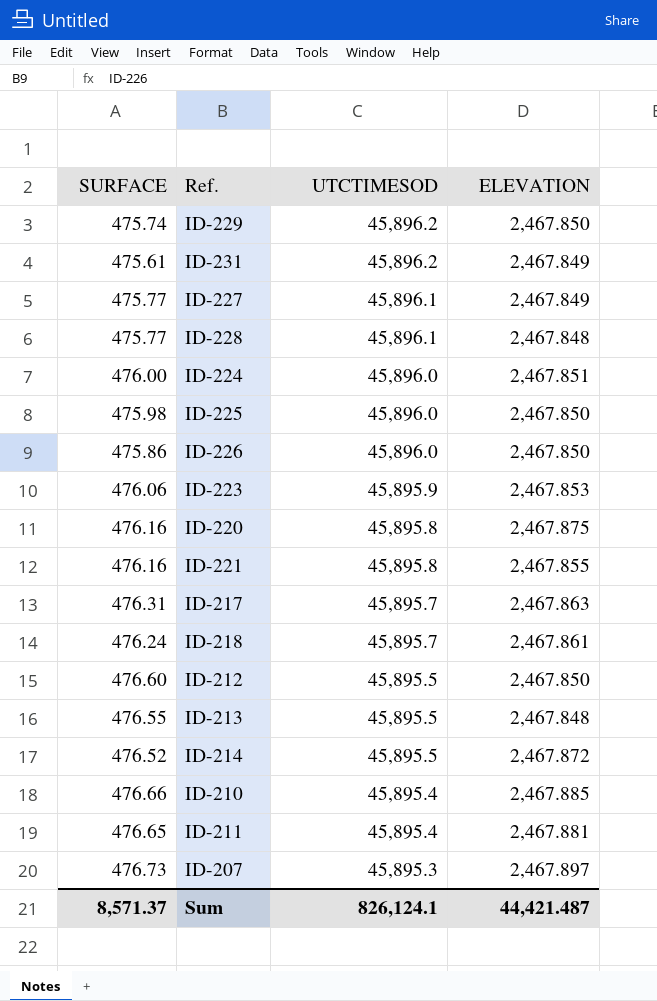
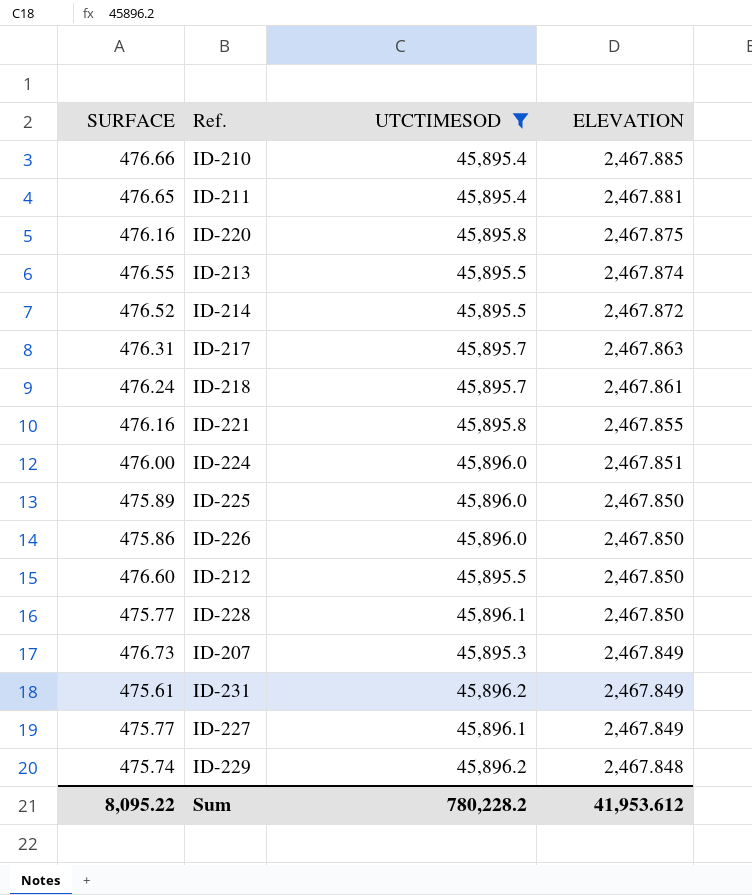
filter: none -> UTCTIMESOD != 45,895.9
row order: UTCTIMESOD descending -> ELEVATION descending
ID-213 | ELEVATION: 2,467.848 -> 2,467.874
ID-225 | SURFACE: 475.98 -> 475.89
ID-228 | ELEVATION: 2,467.848 -> 2,467.850
ID-207 | ELEVATION: 2,467.897 -> 2,467.849
ID-229 | ELEVATION: 2,467.850 -> 2,467.848
Sum | SURFACE: 8,571.37 -> 8,095.22
Sum | UTCTIMESOD: 826,124.1 -> 780,228.2
Sum | ELEVATION: 44,421.487 -> 41,953.612

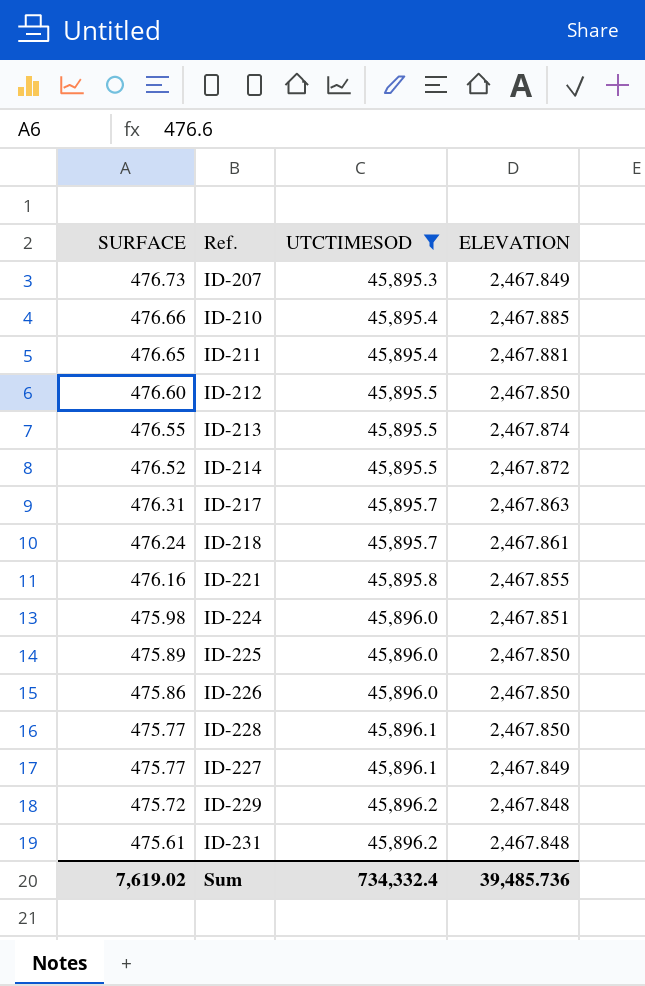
row order: ELEVATION descending -> SURFACE descending
row ID-220: 476.16 | 45,895.8 | 2,467.875 -> none
ID-224 | SURFACE: 476.00 -> 475.98
ID-229 | SURFACE: 475.74 -> 475.72
ID-231 | ELEVATION: 2,467.849 -> 2,467.848
Sum | SURFACE: 8,095.22 -> 7,619.02
Sum | UTCTIMESOD: 780,228.2 -> 734,332.4
Sum | ELEVATION: 41,953.612 -> 39,485.736

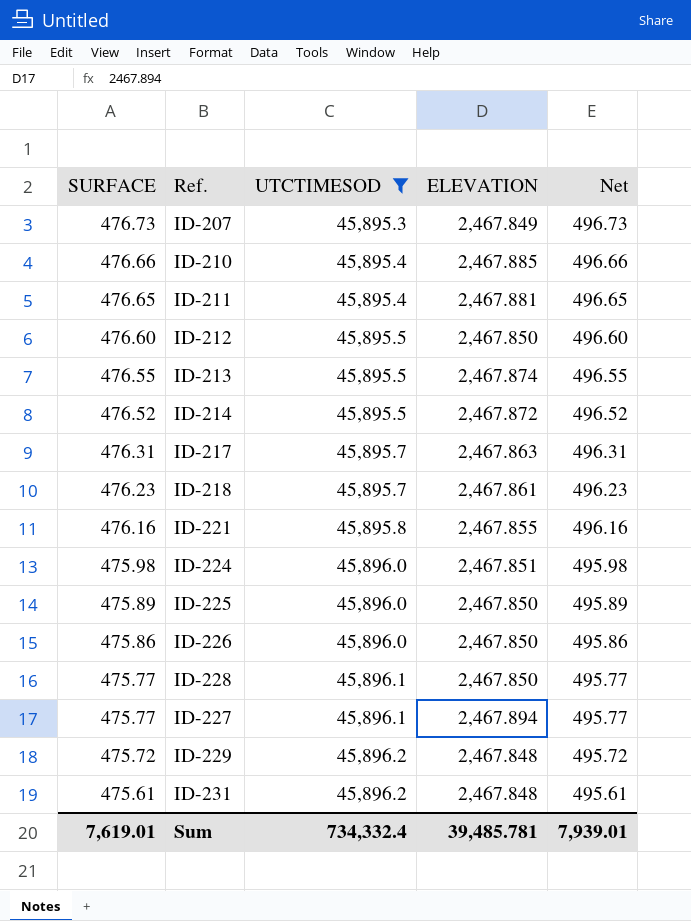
column Net | formula: none -> [SURFACE] + 20
ID-218 | SURFACE: 476.24 -> 476.23
ID-227 | ELEVATION: 2,467.849 -> 2,467.894
Sum | SURFACE: 7,619.02 -> 7,619.01
Sum | ELEVATION: 39,485.736 -> 39,485.781

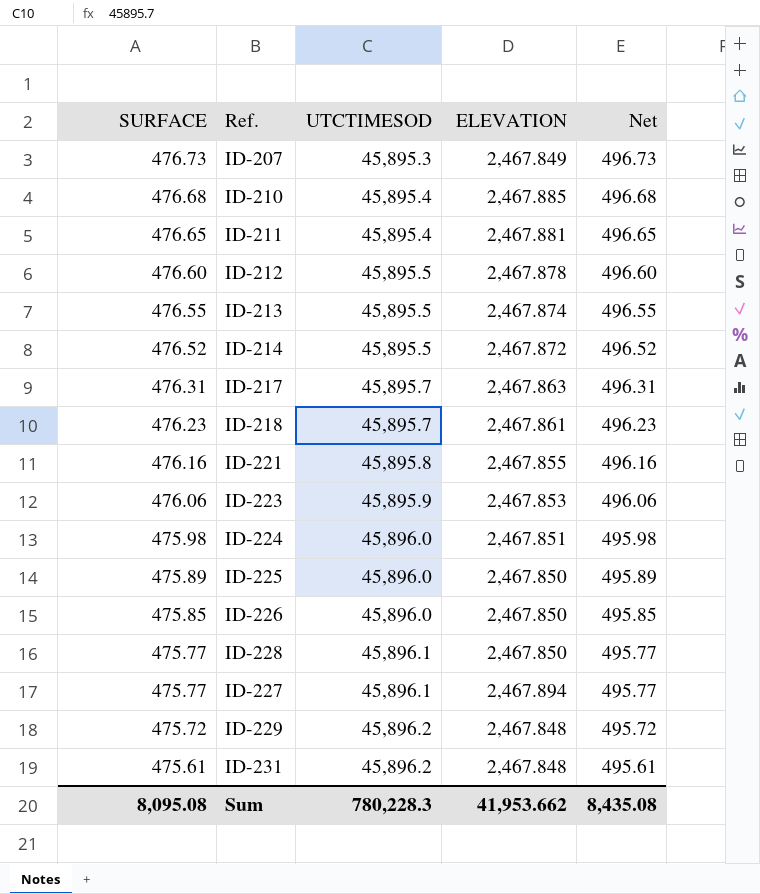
filter: UTCTIMESOD != 45,895.9 -> none
ID-210 | SURFACE: 476.66 -> 476.68
ID-210 | Net: 496.66 -> 496.68
ID-212 | ELEVATION: 2,467.850 -> 2,467.878
ID-226 | SURFACE: 475.86 -> 475.85
ID-226 | Net: 495.86 -> 495.85
Sum | SURFACE: 7,619.01 -> 8,095.08
Sum | UTCTIMESOD: 734,332.4 -> 780,228.3
Sum | ELEVATION: 39,485.781 -> 41,953.662
Sum | Net: 7,939.01 -> 8,435.08

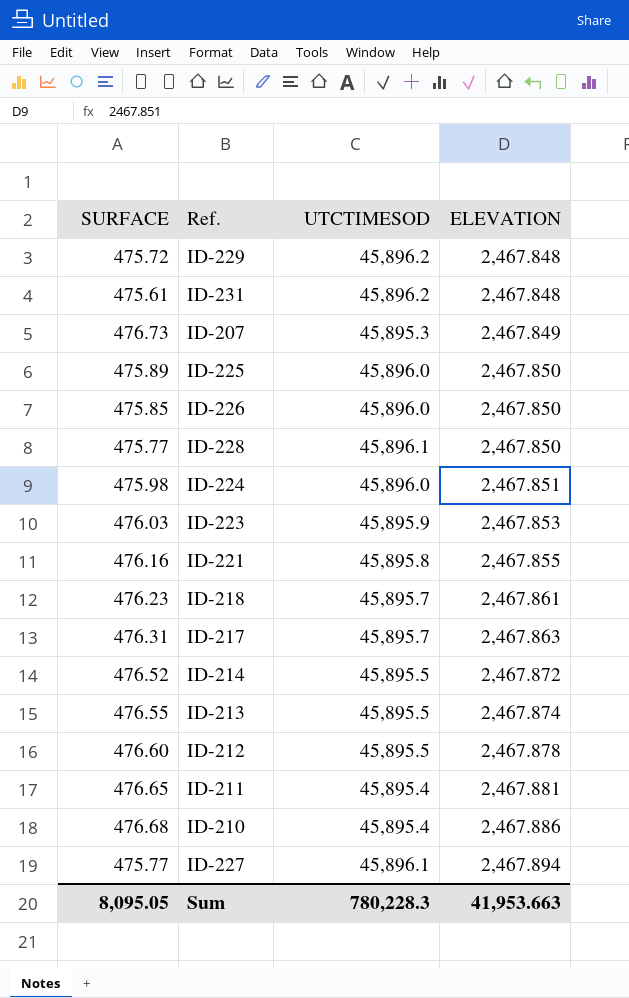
row order: SURFACE descending -> ELEVATION ascending
column Net | formula: [SURFACE] + 20 -> none
ID-223 | SURFACE: 476.06 -> 476.03
ID-210 | ELEVATION: 2,467.885 -> 2,467.886
Sum | SURFACE: 8,095.08 -> 8,095.05
Sum | ELEVATION: 41,953.662 -> 41,953.663

